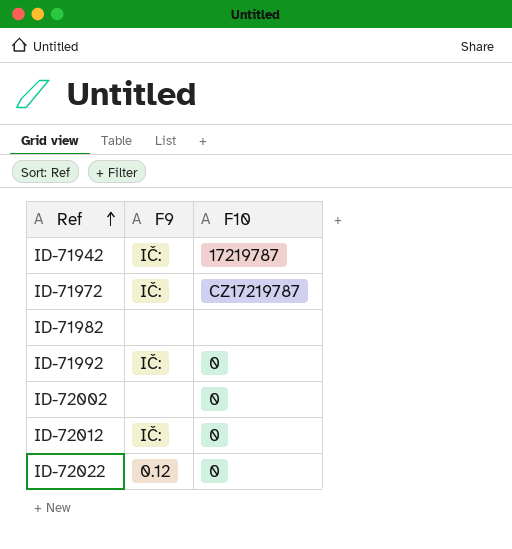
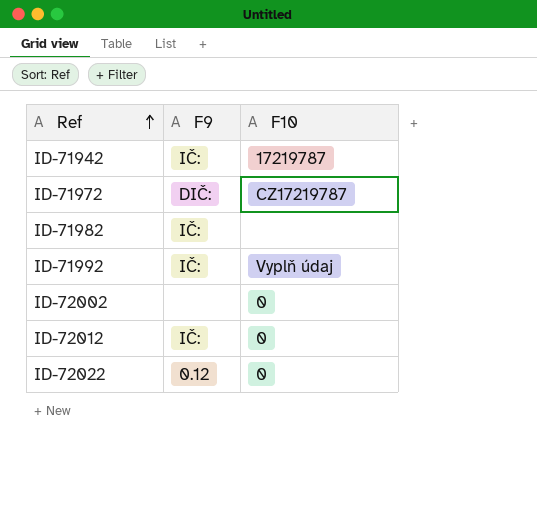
ID-71972 | F9: IČ: -> DIČ:
ID-71982 | F9: none -> IČ:
ID-71992 | F10: 0 -> Vyplň údaj

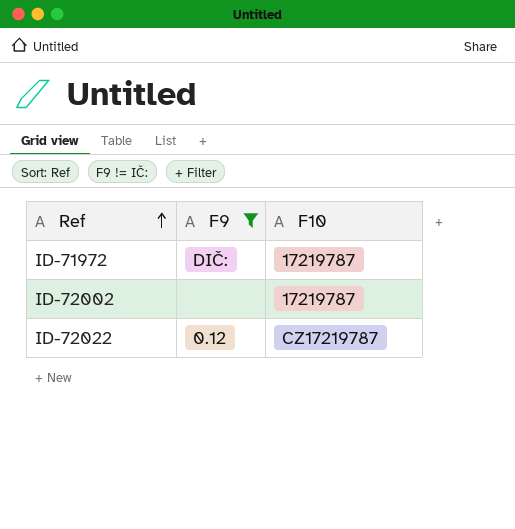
filter: none -> F9 != IČ:
ID-71972 | F10: CZ17219787 -> 17219787
ID-72002 | F10: 0 -> 17219787
ID-72022 | F10: 0 -> CZ17219787

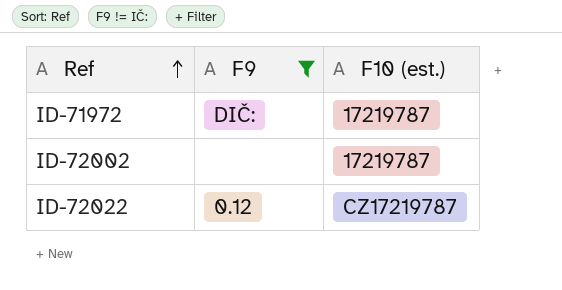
column name: F10 -> F10 (est.)

